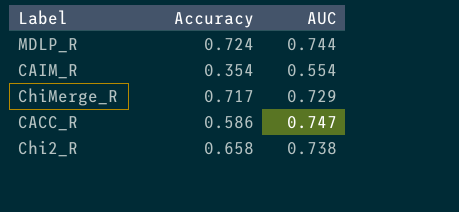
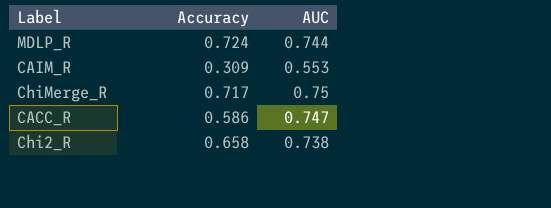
CAIM_R | Accuracy: 0.354 -> 0.309
CAIM_R | AUC: 0.554 -> 0.553
ChiMerge_R | AUC: 0.729 -> 0.75

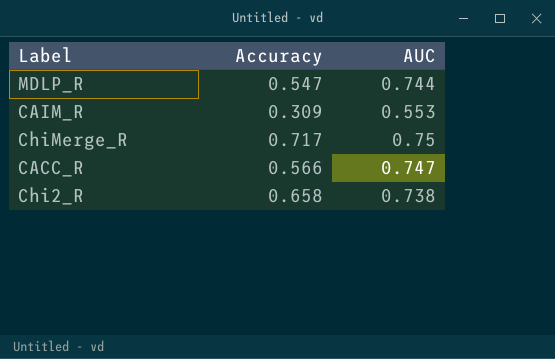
MDLP_R | Accuracy: 0.724 -> 0.547
CACC_R | Accuracy: 0.586 -> 0.566

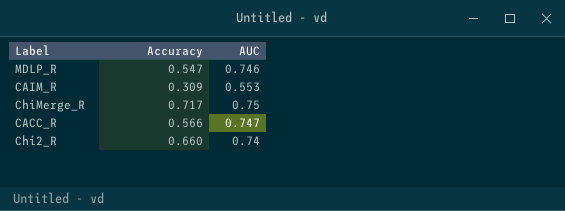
MDLP_R | AUC: 0.744 -> 0.746
Chi2_R | Accuracy: 0.658 -> 0.660
Chi2_R | AUC: 0.738 -> 0.74

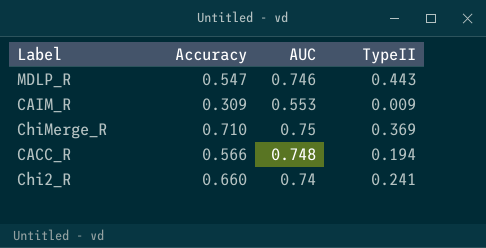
column TypeII | position: none -> 4
ChiMerge_R | Accuracy: 0.717 -> 0.710
CACC_R | AUC: 0.747 -> 0.748

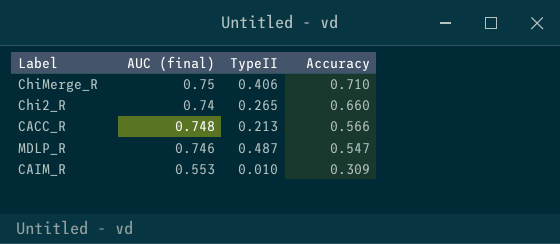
row order: none -> Accuracy descending
column name: AUC -> AUC (final)
column Accuracy | position: 2 -> 4
ChiMerge_R | TypeII: 0.369 -> 0.406
Chi2_R | TypeII: 0.241 -> 0.265
CACC_R | TypeII: 0.194 -> 0.213
MDLP_R | TypeII: 0.443 -> 0.487
CAIM_R | TypeII: 0.009 -> 0.010

